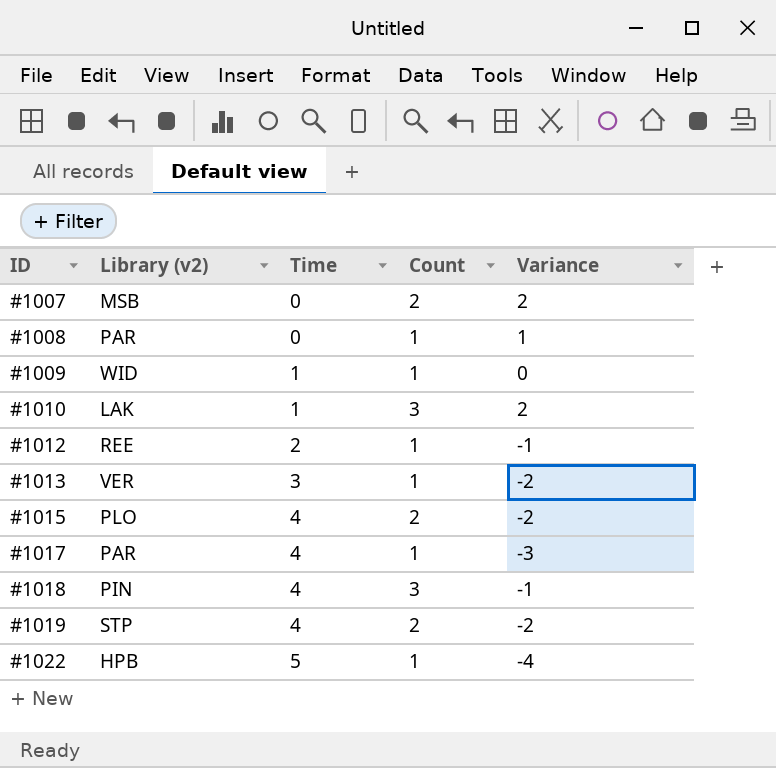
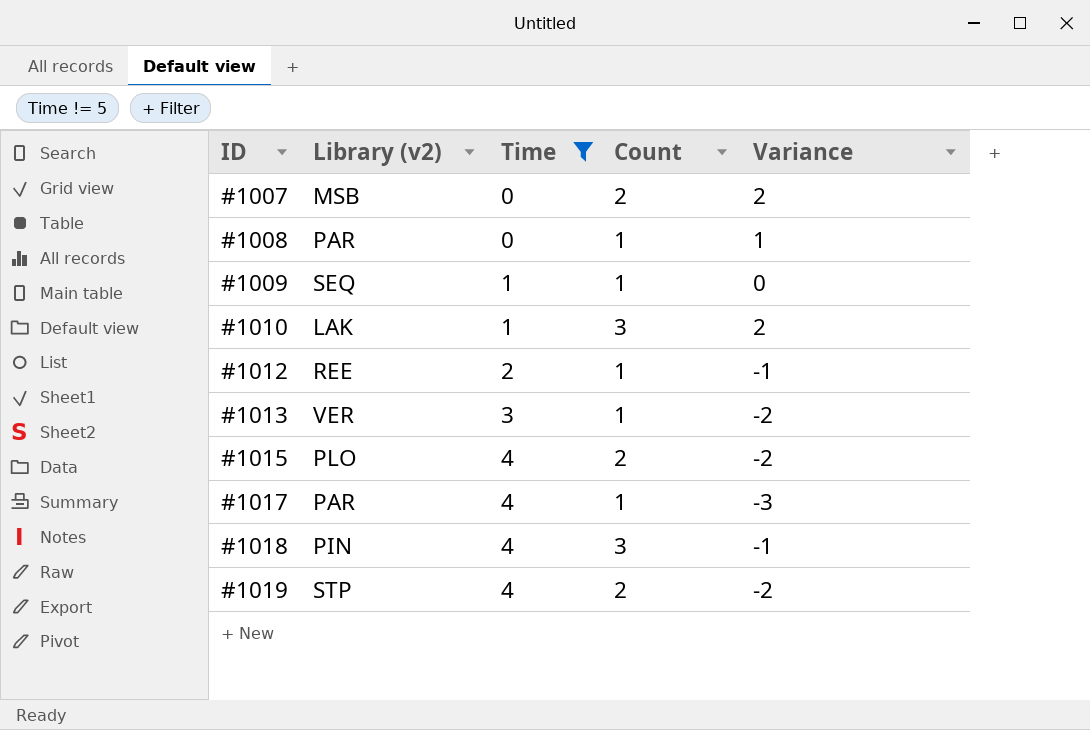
filter: none -> Time != 5
#1009 | Library (v2): WID -> SEQ

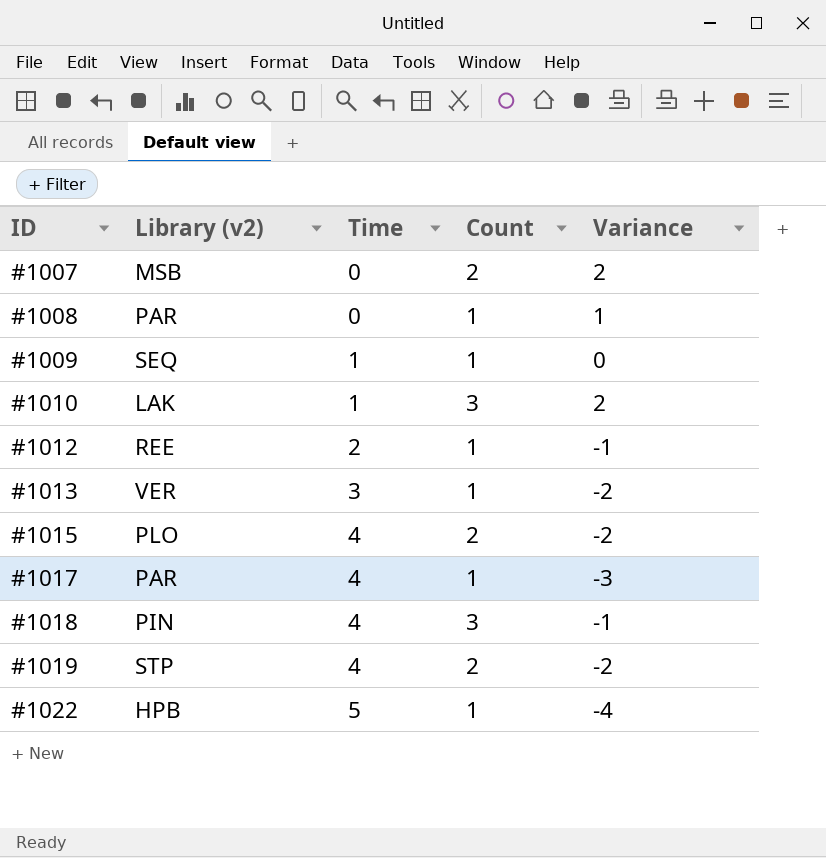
filter: Time != 5 -> none

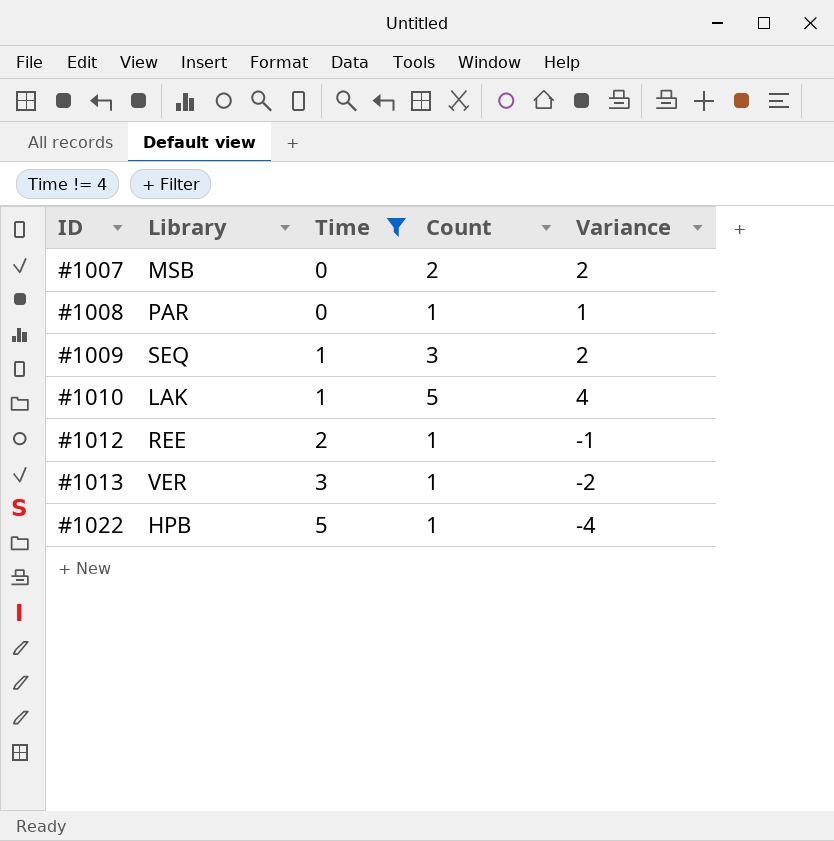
filter: none -> Time != 4
column name: Library (v2) -> Library
#1009 | Count: 1 -> 3
#1009 | Variance: 0 -> 2
#1010 | Count: 3 -> 5
#1010 | Variance: 2 -> 4

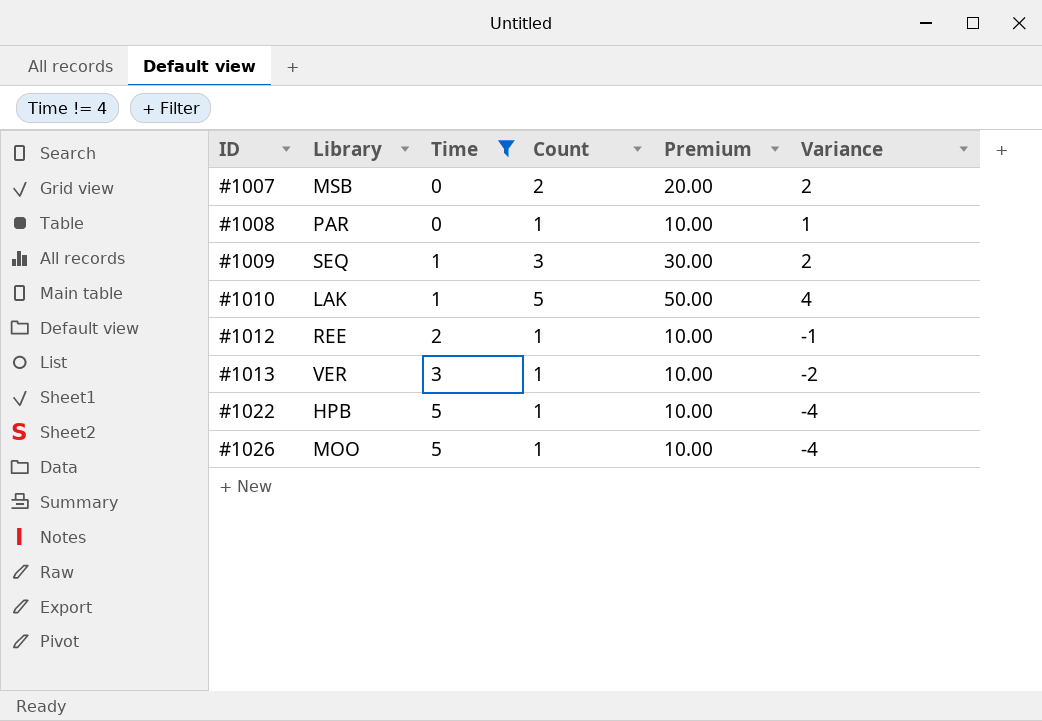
column Premium | formula: none -> [Count] * 10
row #1026: none -> MOO | 5 | 1 | 10.00 | -4

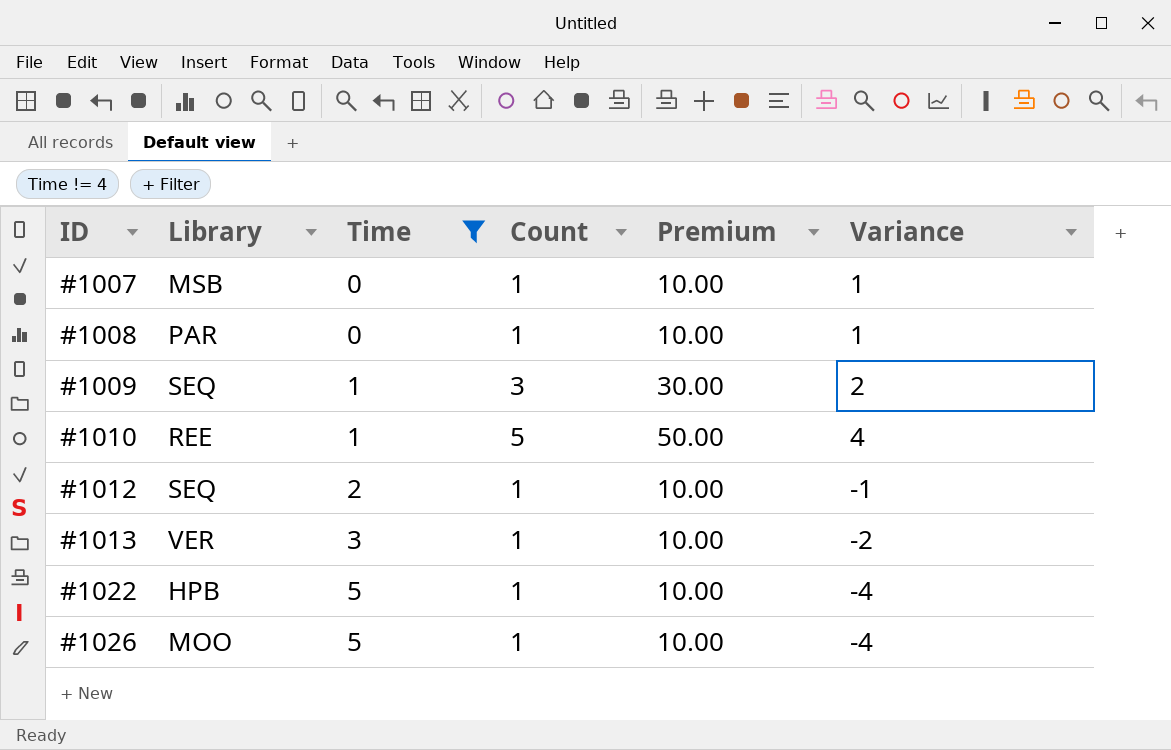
#1007 | Count: 2 -> 1
#1007 | Premium: 20.00 -> 10.00
#1007 | Variance: 2 -> 1
#1010 | Library: LAK -> REE
#1012 | Library: REE -> SEQ

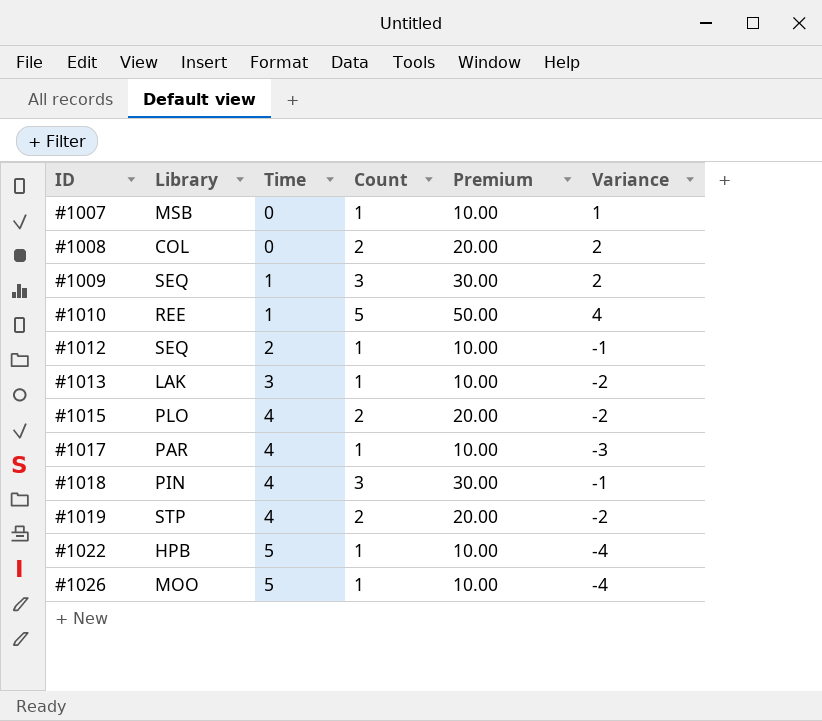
filter: Time != 4 -> none
#1008 | Library: PAR -> COL
#1008 | Count: 1 -> 2
#1008 | Premium: 10.00 -> 20.00
#1008 | Variance: 1 -> 2
#1013 | Library: VER -> LAK

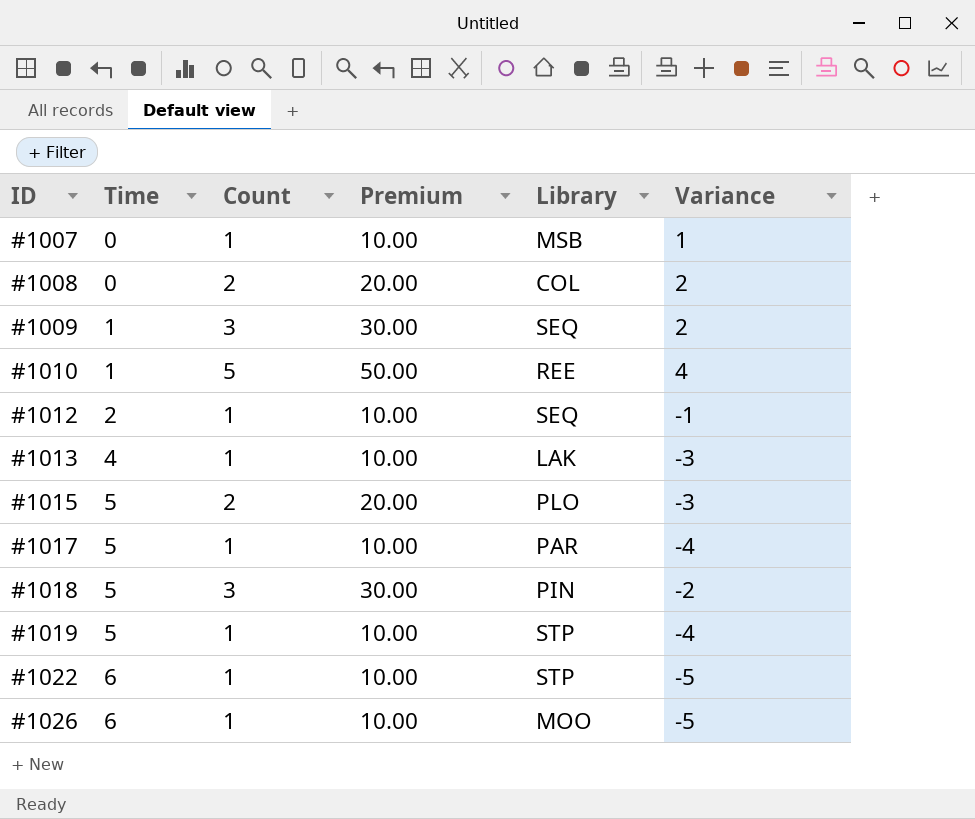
column Library | position: 2 -> 5
#1013 | Time: 3 -> 4
#1013 | Variance: -2 -> -3
#1015 | Time: 4 -> 5
#1015 | Variance: -2 -> -3
#1017 | Time: 4 -> 5
#1017 | Variance: -3 -> -4
#1018 | Time: 4 -> 5
#1018 | Variance: -1 -> -2
#1019 | Time: 4 -> 5
#1019 | Count: 2 -> 1
#1019 | Premium: 20.00 -> 10.00
#1019 | Variance: -2 -> -4
#1022 | Time: 5 -> 6
#1022 | Library: HPB -> STP
#1022 | Variance: -4 -> -5
#1026 | Time: 5 -> 6
#1026 | Variance: -4 -> -5

